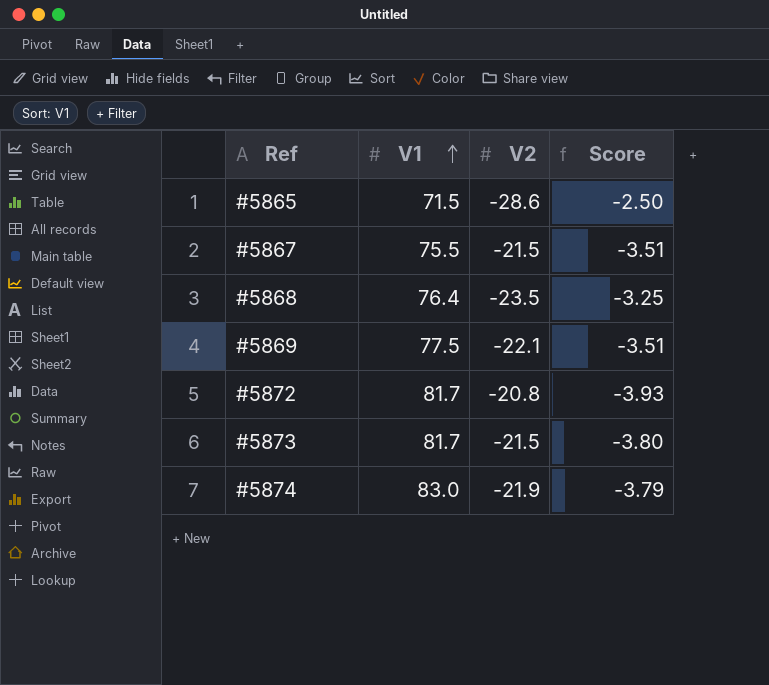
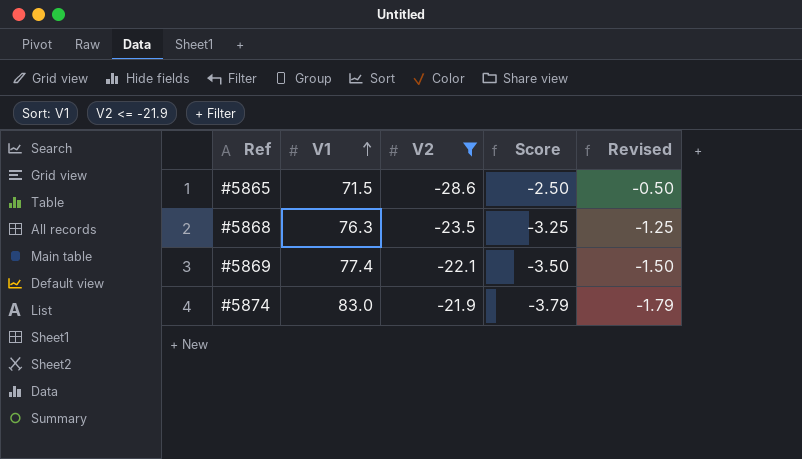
filter: none -> V2 <= -21.9
column Revised | formula: none -> [Score] + 2
#5868 | V1: 76.4 -> 76.3
#5869 | V1: 77.5 -> 77.4
#5869 | Score: -3.51 -> -3.50

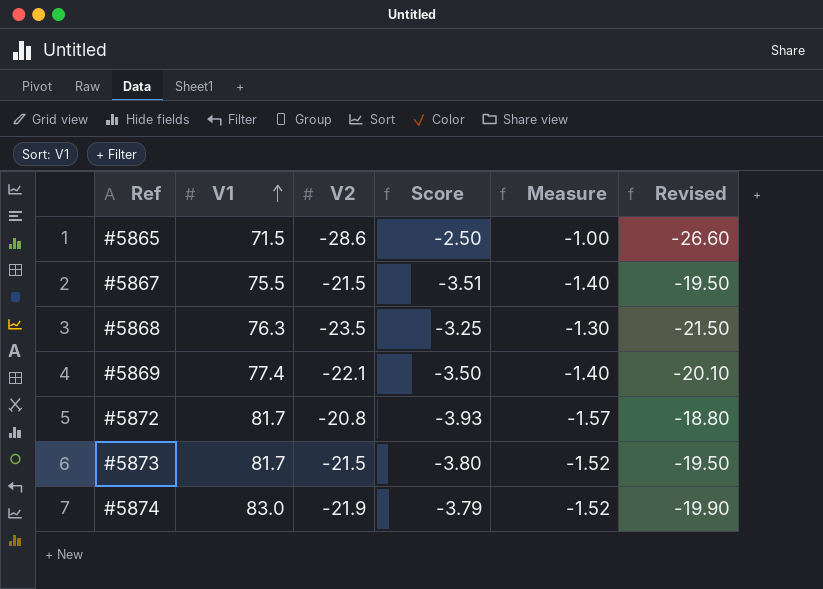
filter: V2 <= -21.9 -> none
column Measure | formula: none -> [Score] * 0.4
column Revised | formula: [Score] + 2 -> [V2] + 2

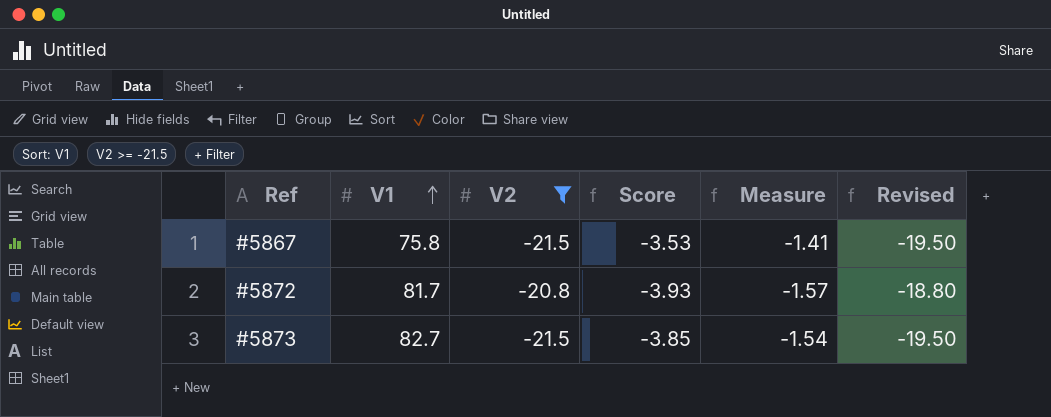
filter: none -> V2 >= -21.5
#5867 | V1: 75.5 -> 75.8
#5867 | Score: -3.51 -> -3.53
#5867 | Measure: -1.40 -> -1.41
#5873 | V1: 81.7 -> 82.7
#5873 | Score: -3.80 -> -3.85
#5873 | Measure: -1.52 -> -1.54

